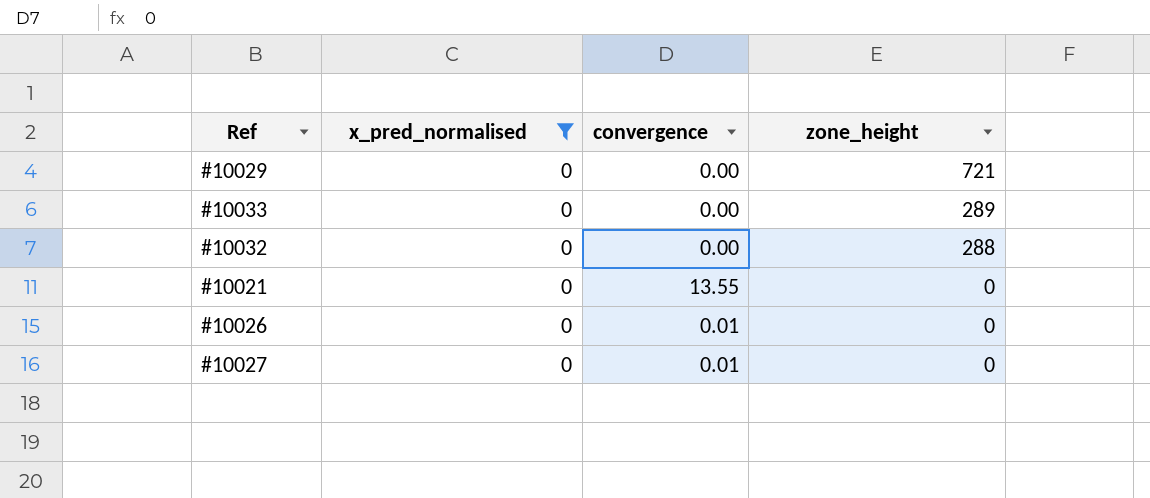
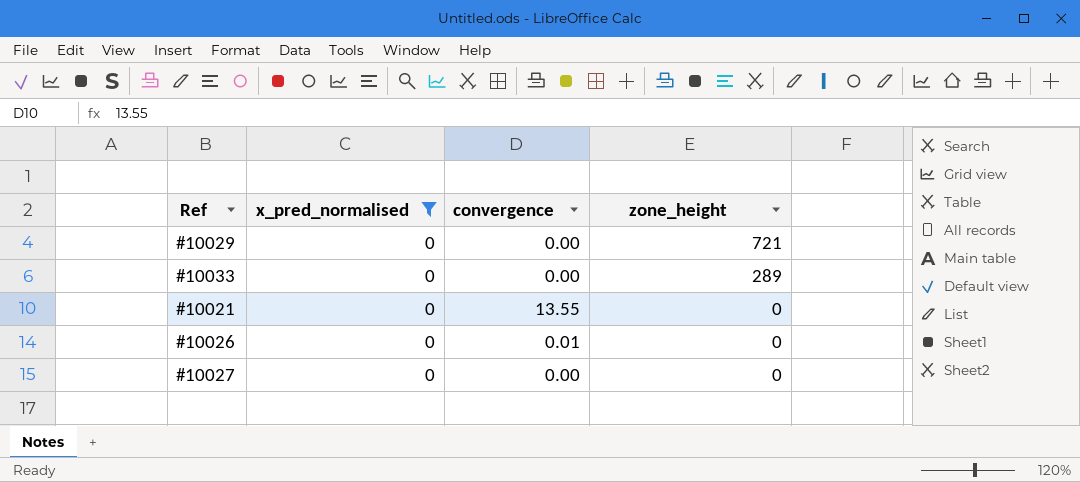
row #10032: 0 | 0.00 | 288 -> none
#10027 | convergence: 0.01 -> 0.00

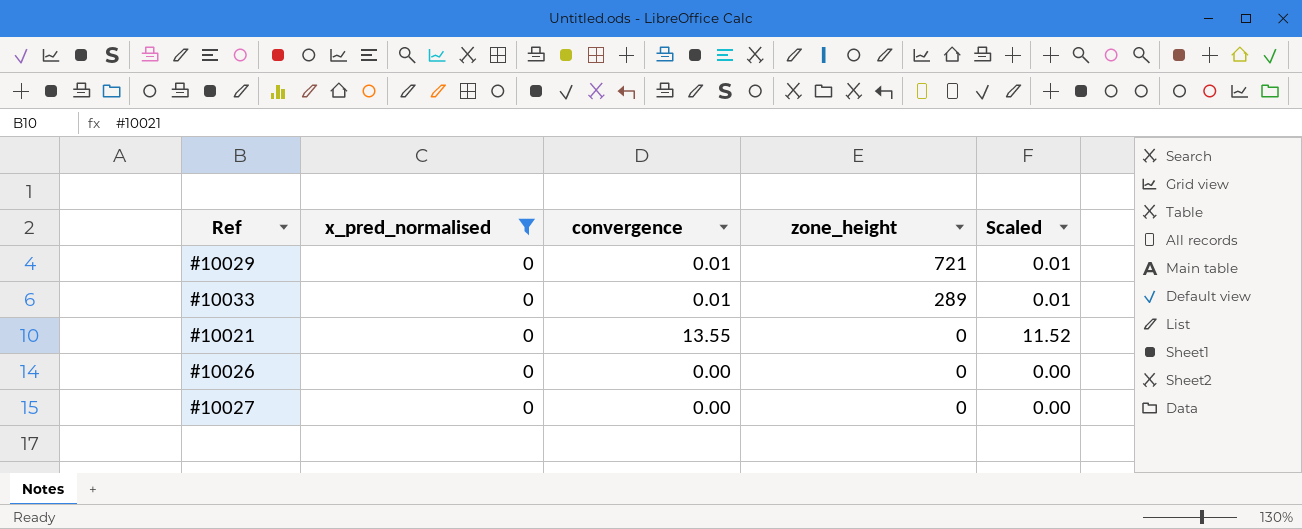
column Scaled | formula: none -> [convergence] * 0.85
#10029 | convergence: 0.00 -> 0.01
#10033 | convergence: 0.00 -> 0.01
#10026 | convergence: 0.01 -> 0.00

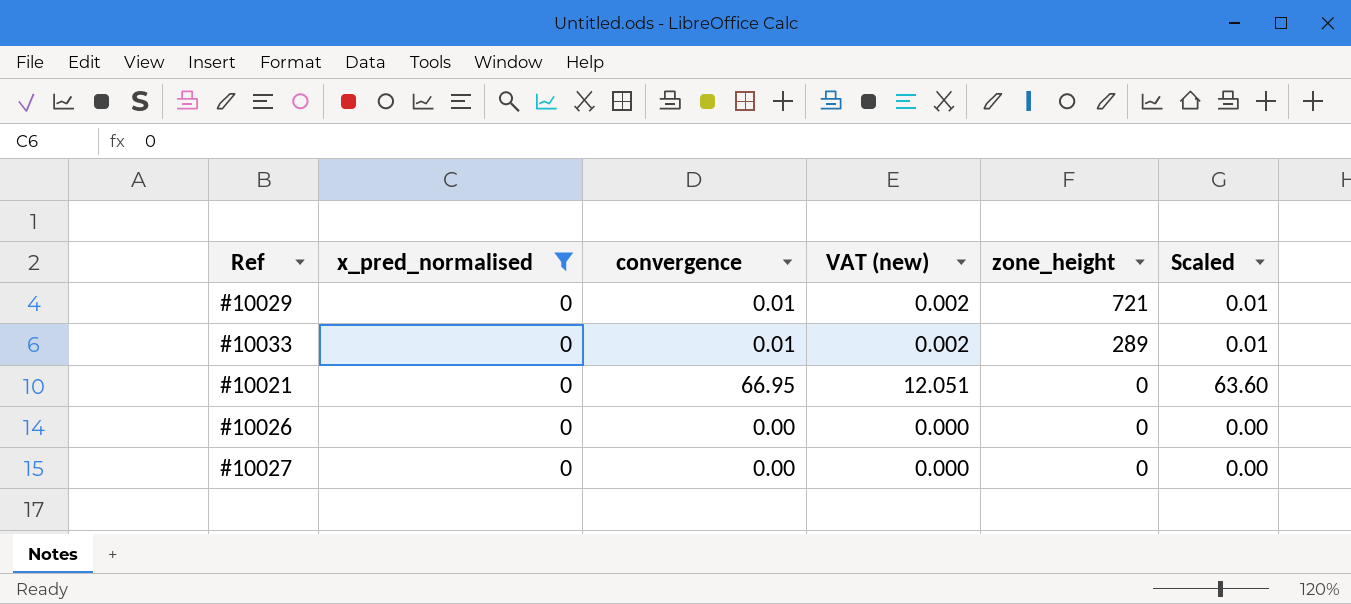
column VAT (new) | formula: none -> [convergence] * 0.18
column Scaled | formula: [convergence] * 0.85 -> [convergence] * 0.95
#10021 | convergence: 13.55 -> 66.95

